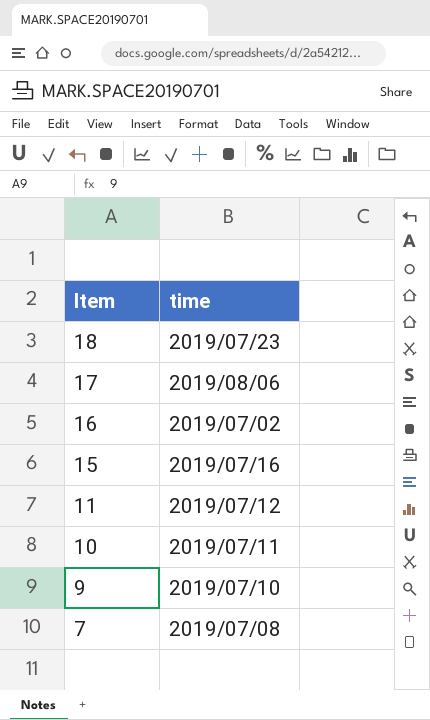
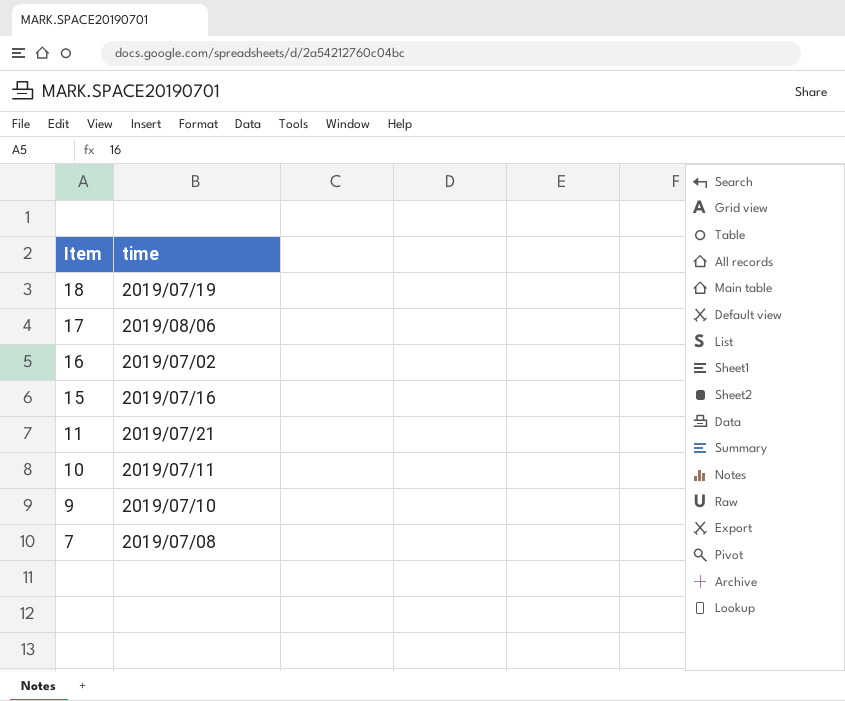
18 | time: 2019/07/23 -> 2019/07/19
11 | time: 2019/07/12 -> 2019/07/21

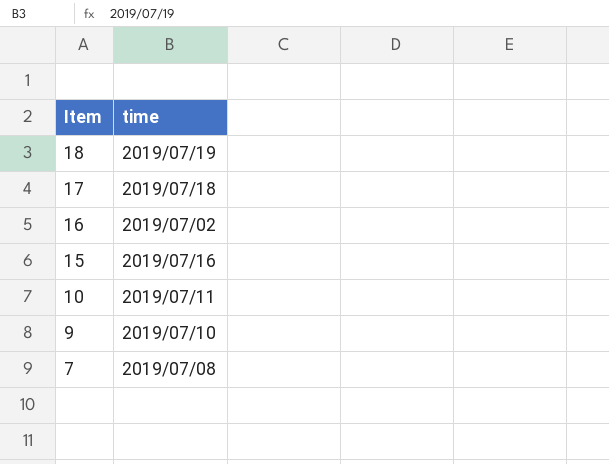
row 11: 2019/07/21 -> none
17 | time: 2019/08/06 -> 2019/07/18

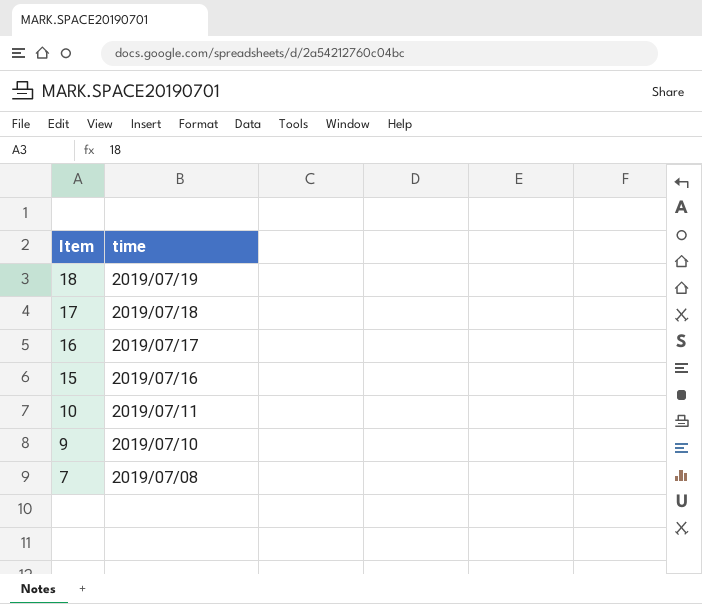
16 | time: 2019/07/02 -> 2019/07/17

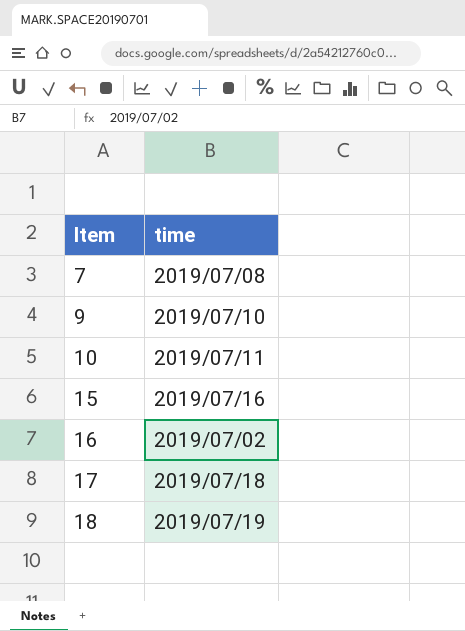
row order: Item descending -> Item ascending
16 | time: 2019/07/17 -> 2019/07/02

